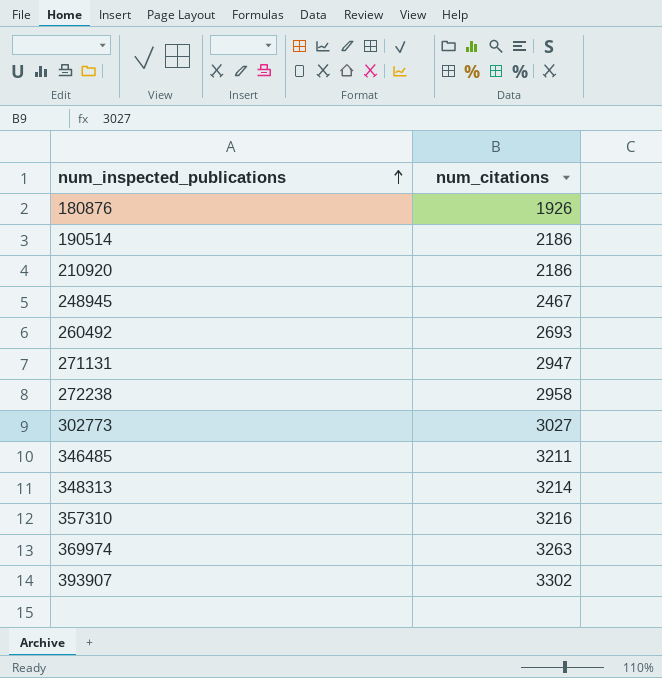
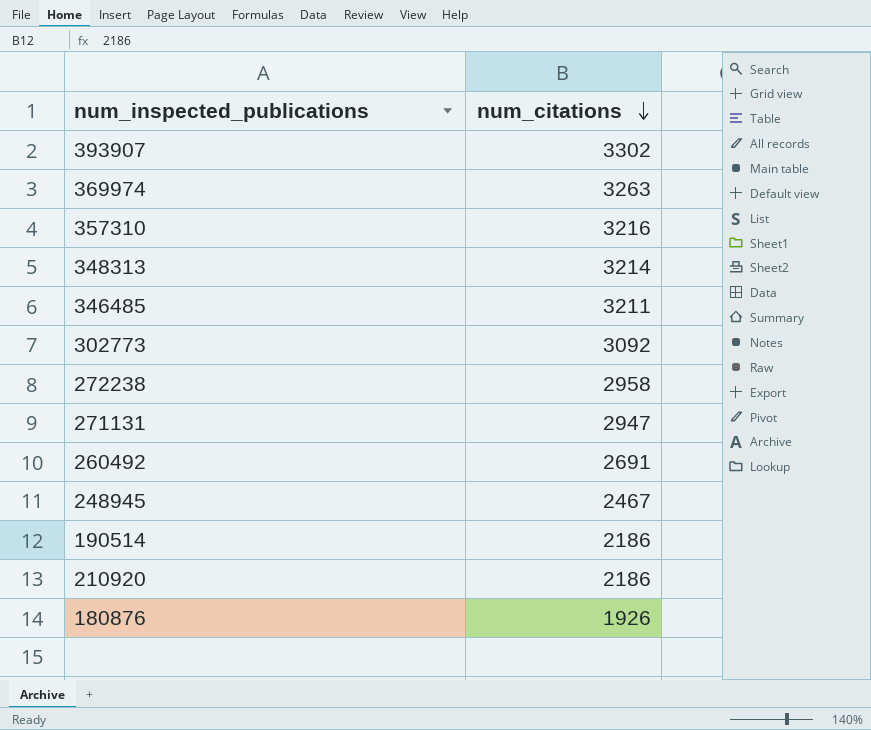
row order: num_inspected_publications ascending -> num_citations descending
302773 | num_citations: 3027 -> 3092
260492 | num_citations: 2693 -> 2691

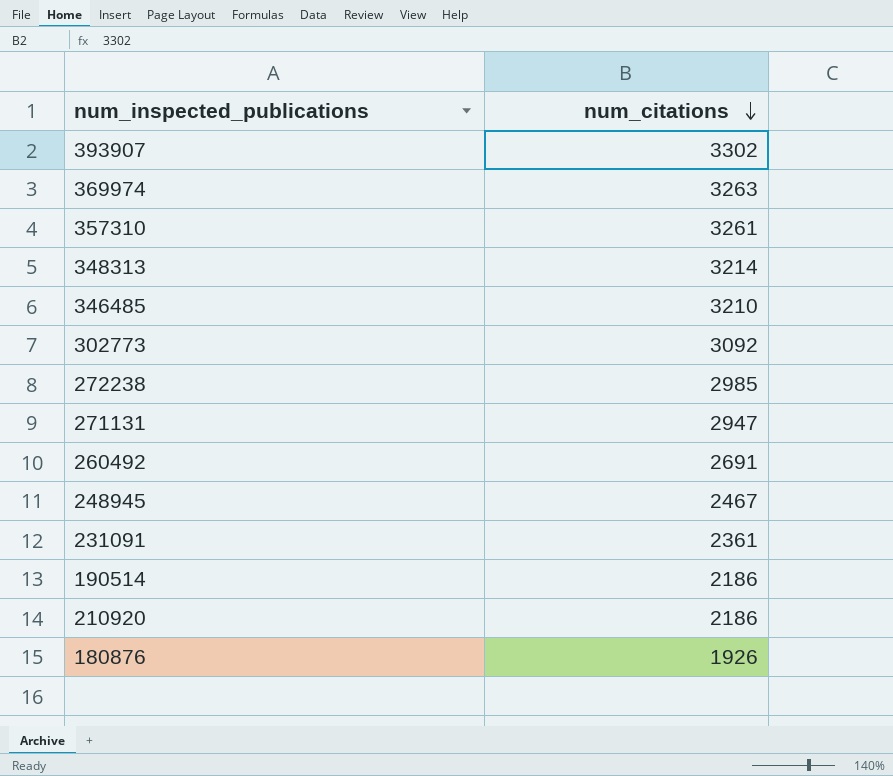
357310 | num_citations: 3216 -> 3261
346485 | num_citations: 3211 -> 3210
272238 | num_citations: 2958 -> 2985
row 231091: none -> 2361

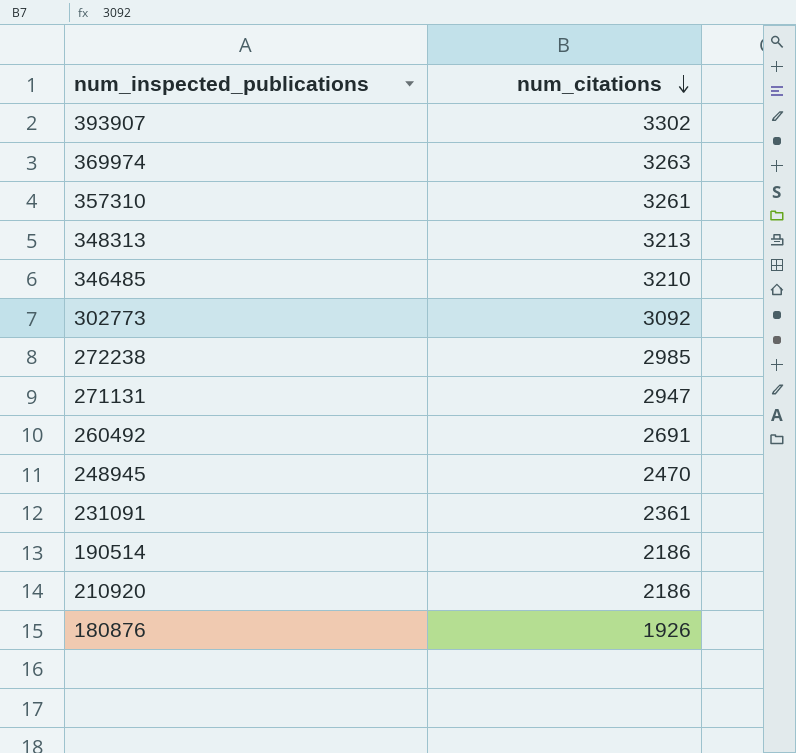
348313 | num_citations: 3214 -> 3213
248945 | num_citations: 2467 -> 2470

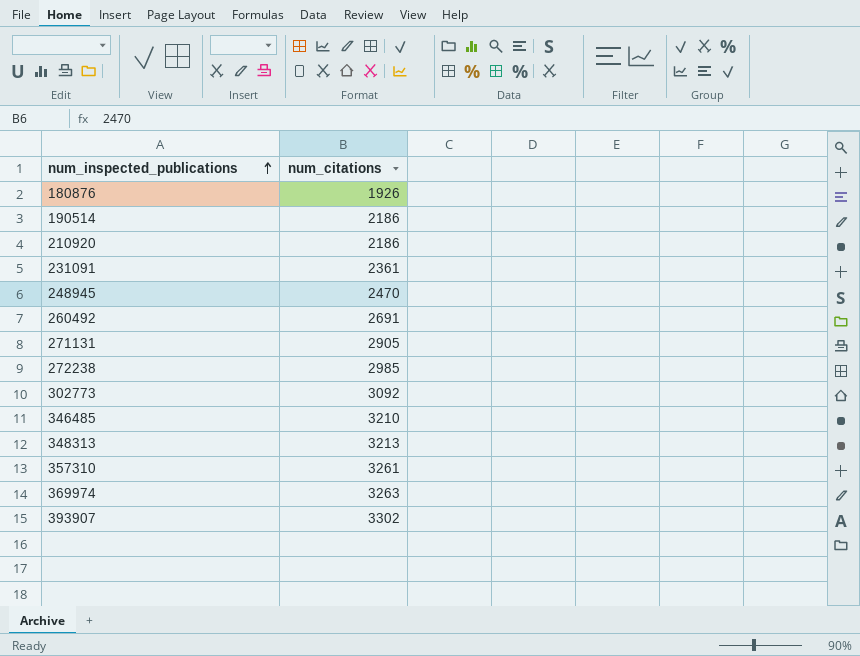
row order: num_citations descending -> num_inspected_publications ascending
271131 | num_citations: 2947 -> 2905

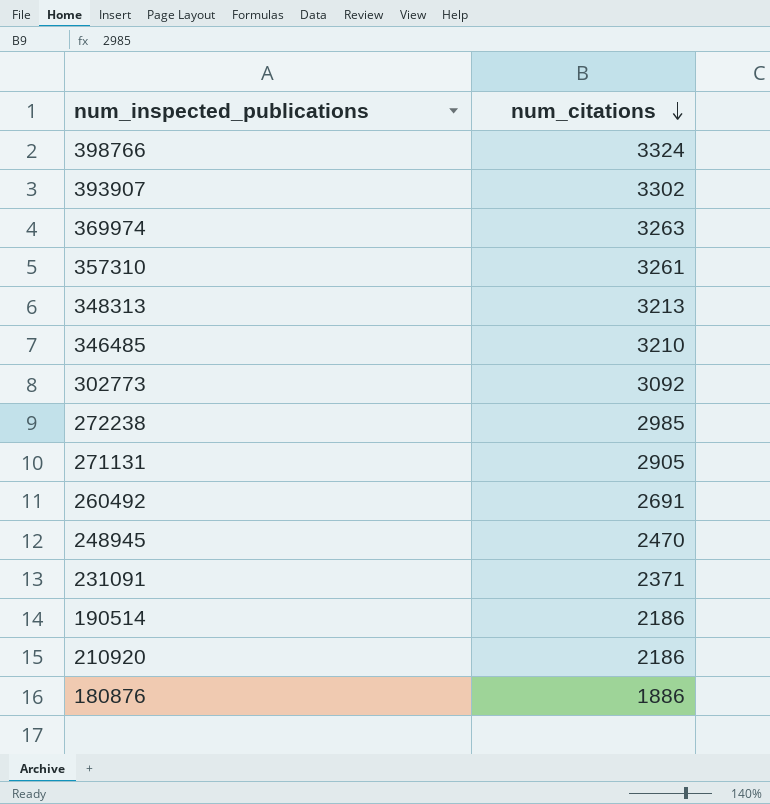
row order: num_inspected_publications ascending -> num_citations descending
row 398766: none -> 3324
231091 | num_citations: 2361 -> 2371
180876 | num_citations: 1926 -> 1886

